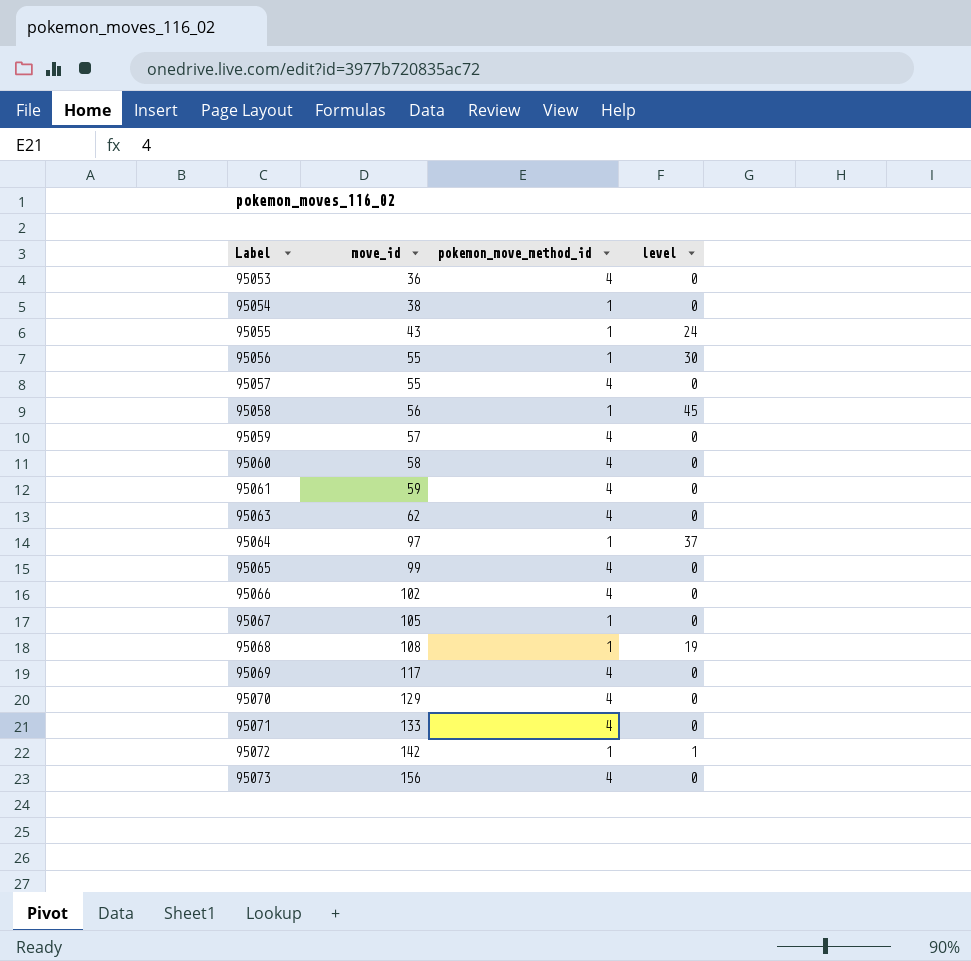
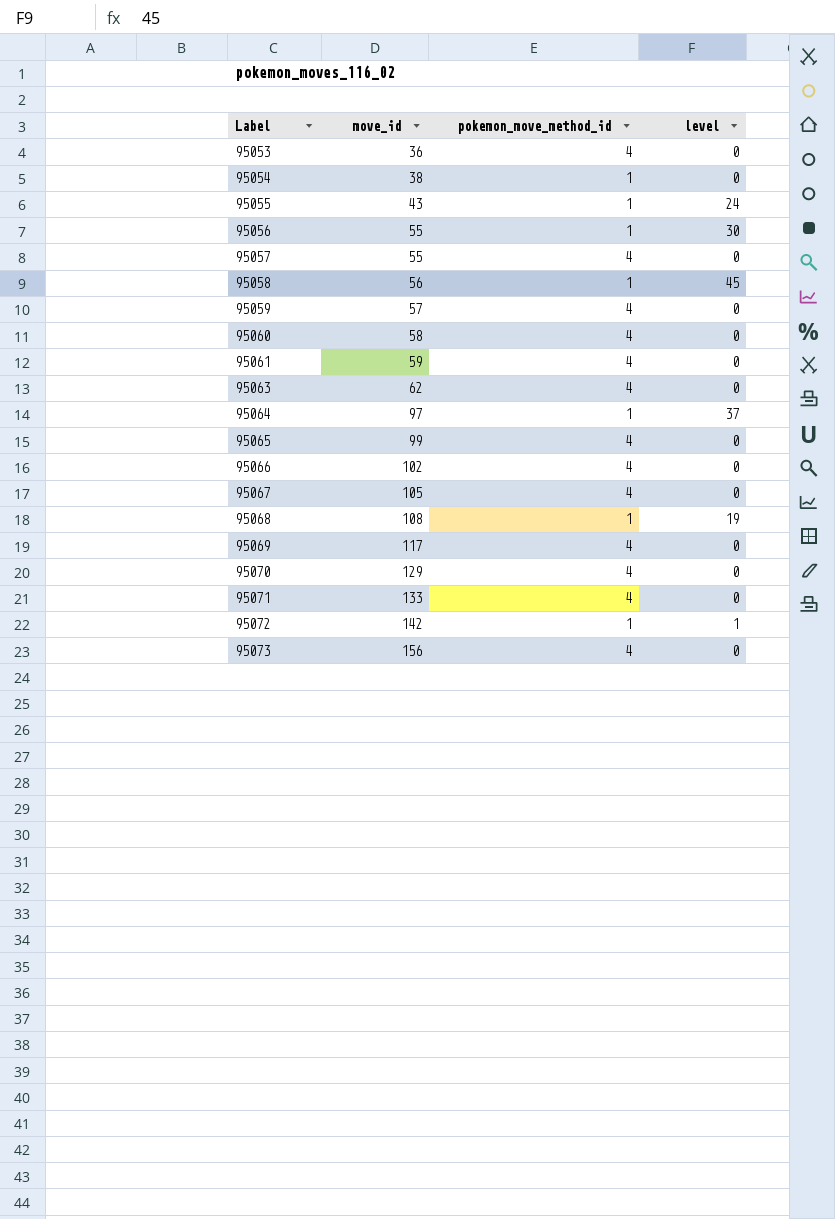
95067 | pokemon_move_method_id: 1 -> 4

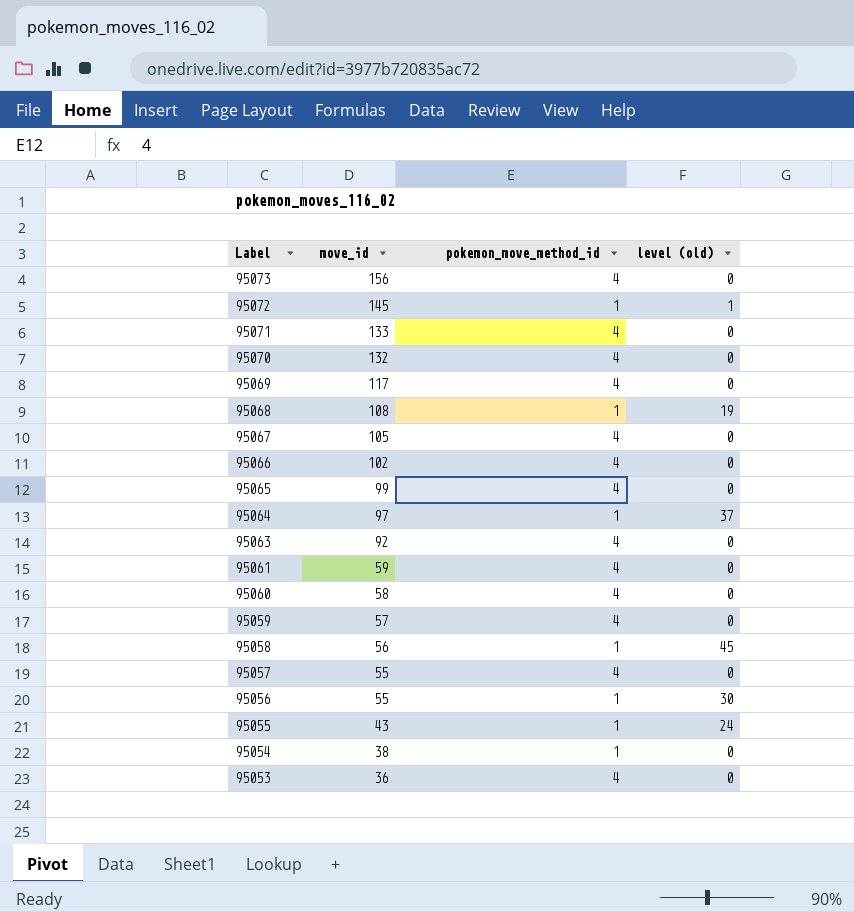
row order: Label ascending -> Label descending
column name: level -> level (old)
95072 | move_id: 142 -> 145
95070 | move_id: 129 -> 132
95063 | move_id: 62 -> 92

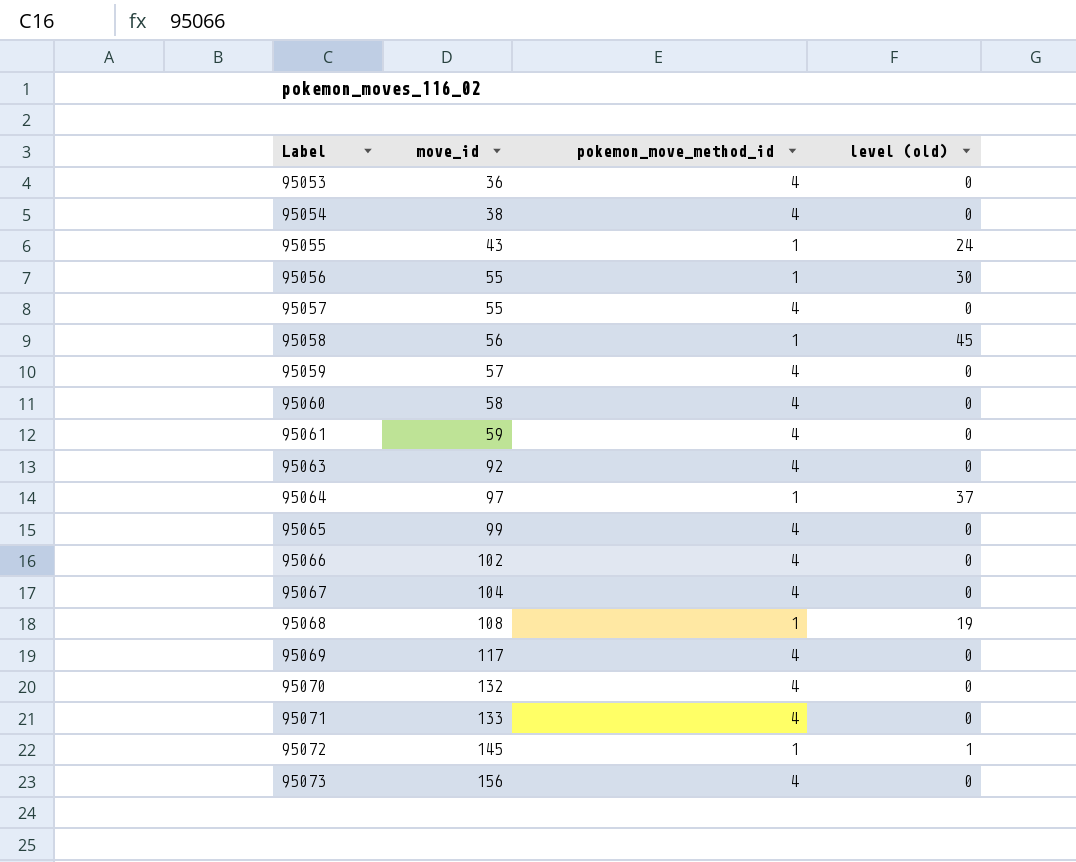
row order: Label descending -> Label ascending
95054 | pokemon_move_method_id: 1 -> 4
95067 | move_id: 105 -> 104

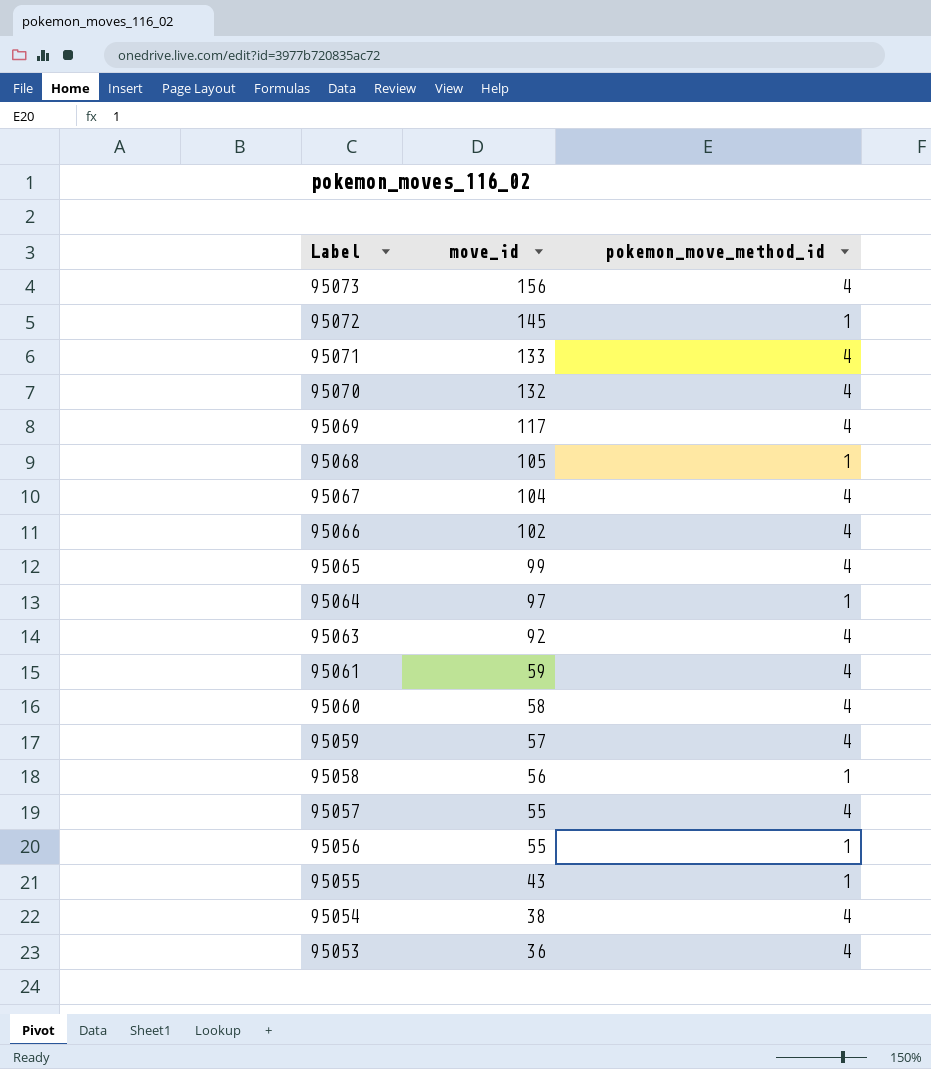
row order: Label ascending -> Label descending
column level (old) | position: 4 -> none
95068 | move_id: 108 -> 105

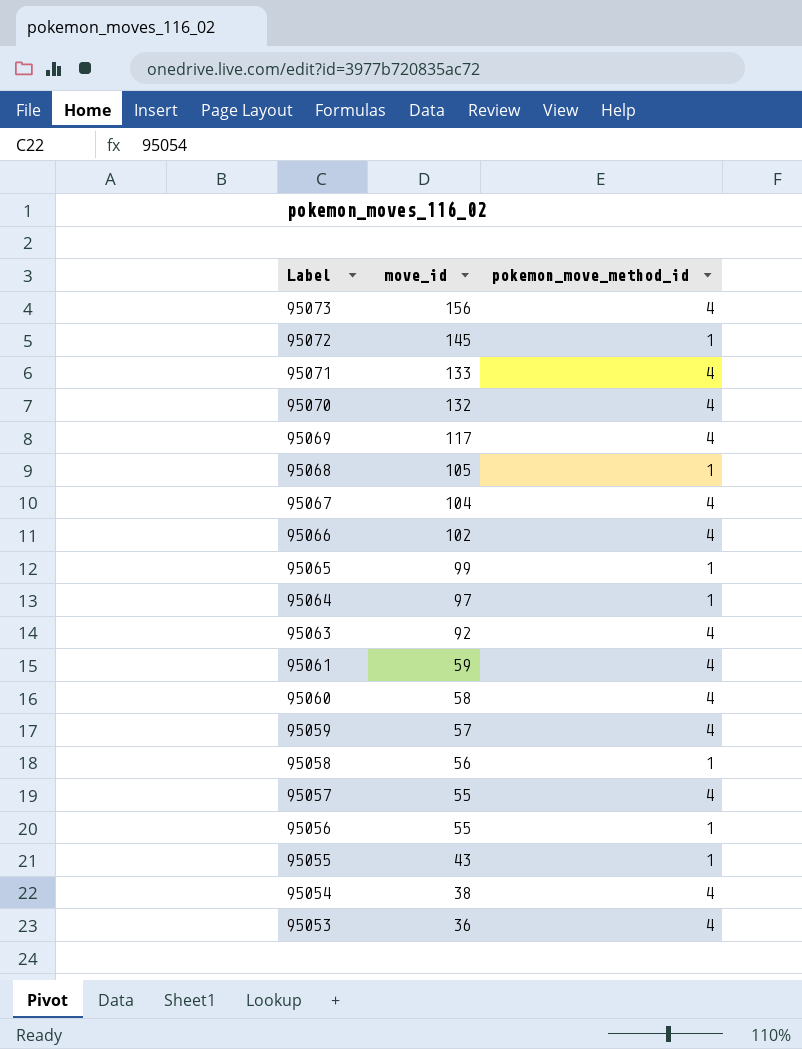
95065 | pokemon_move_method_id: 4 -> 1

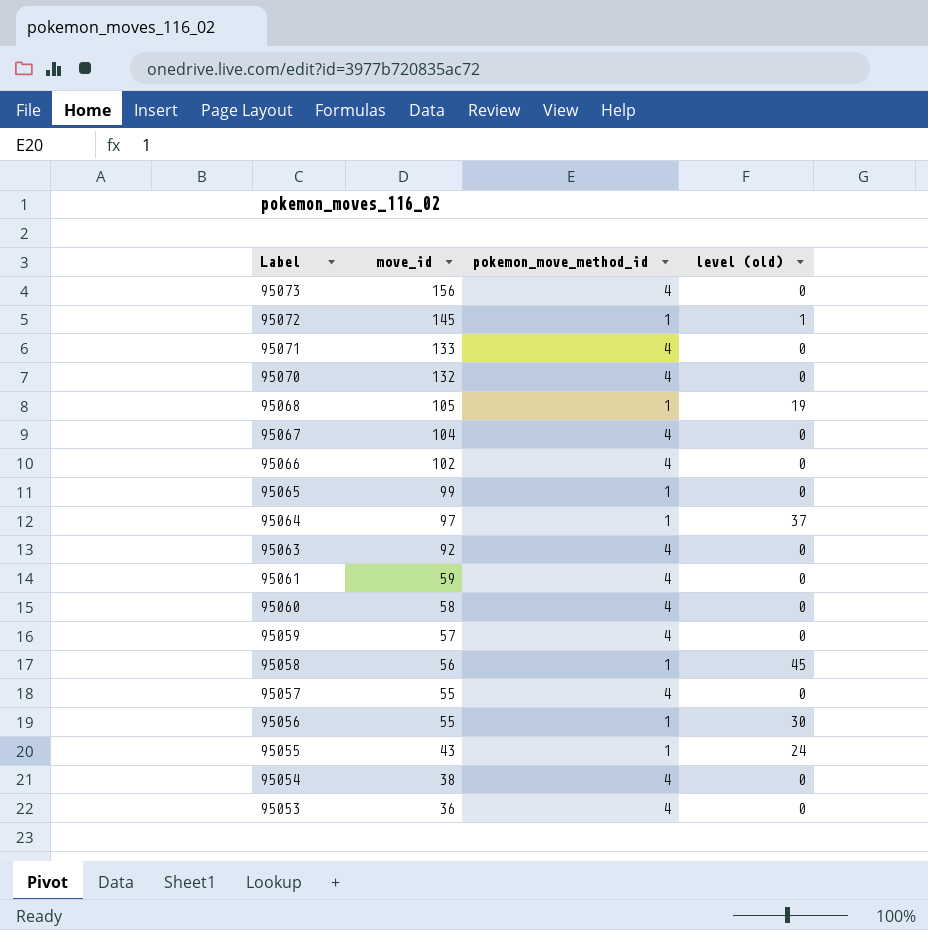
column level (old) | position: none -> 4
row 95069: 117 | 4 -> none

